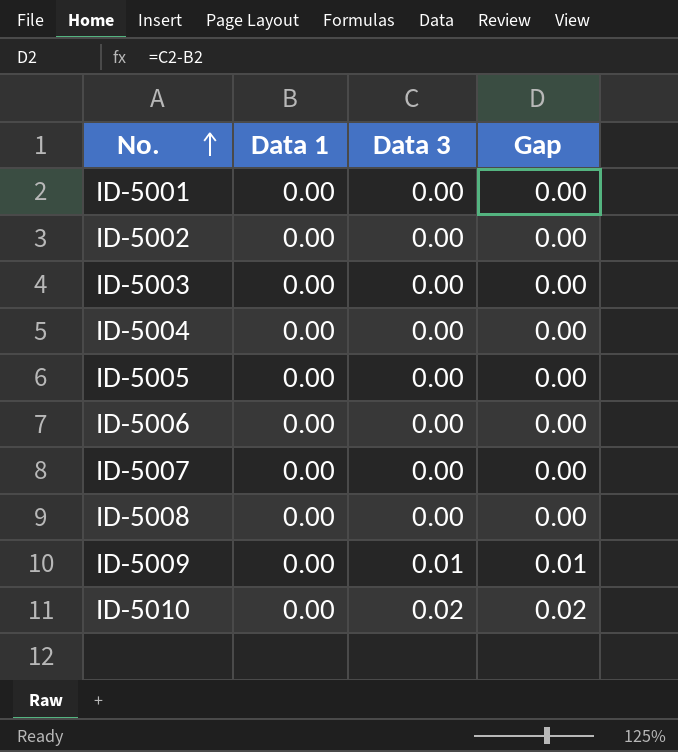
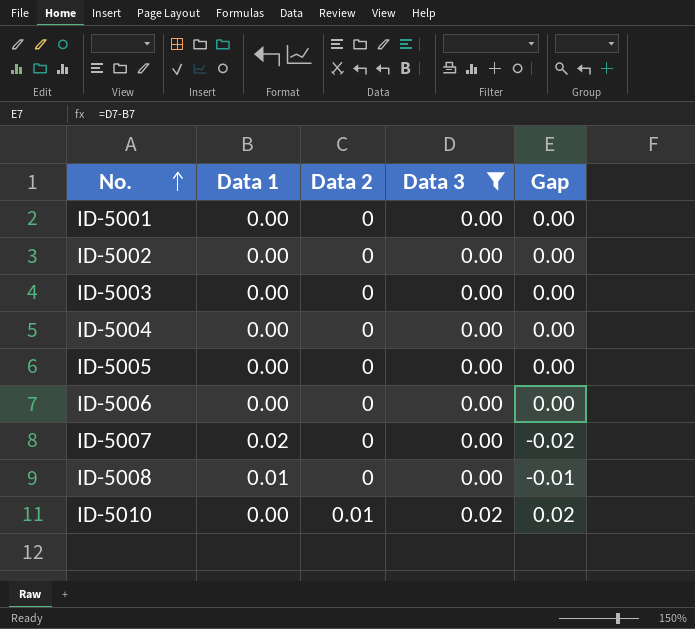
filter: none -> Data 3 != 0.01
column Data 2 | position: none -> 3
ID-5007 | Data 1: 0.00 -> 0.02
ID-5007 | Gap: 0.00 -> -0.02
ID-5008 | Data 1: 0.00 -> 0.01
ID-5008 | Gap: 0.00 -> -0.01

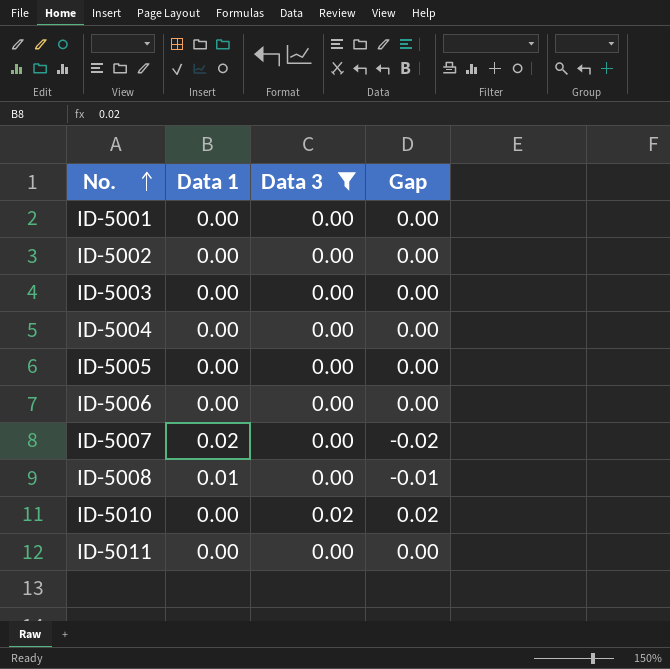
column Data 2 | position: 3 -> none
row ID-5011: none -> 0.00 | 0.00 | 0.00

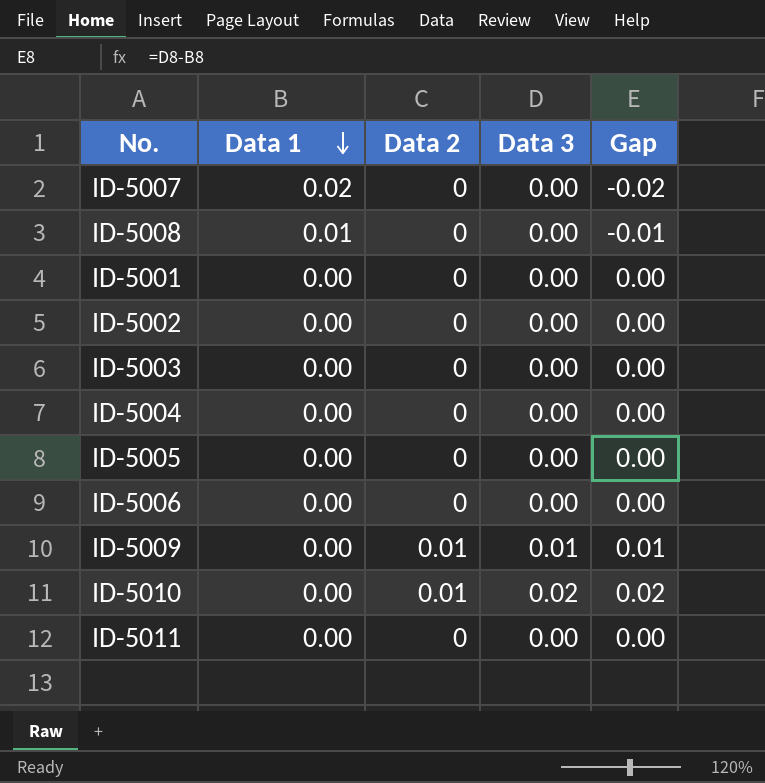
filter: Data 3 != 0.01 -> none
row order: No. ascending -> Data 1 descending
column Data 2 | position: none -> 3

